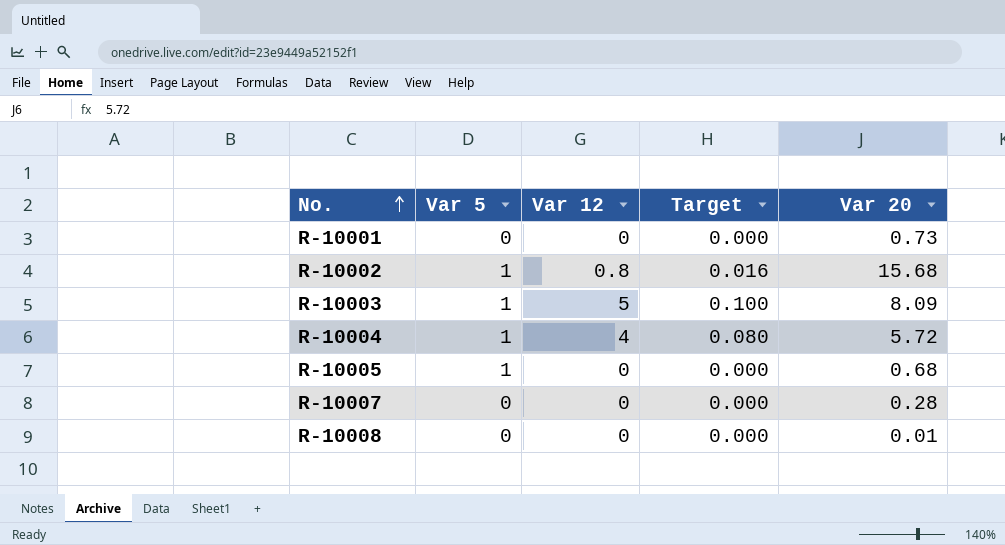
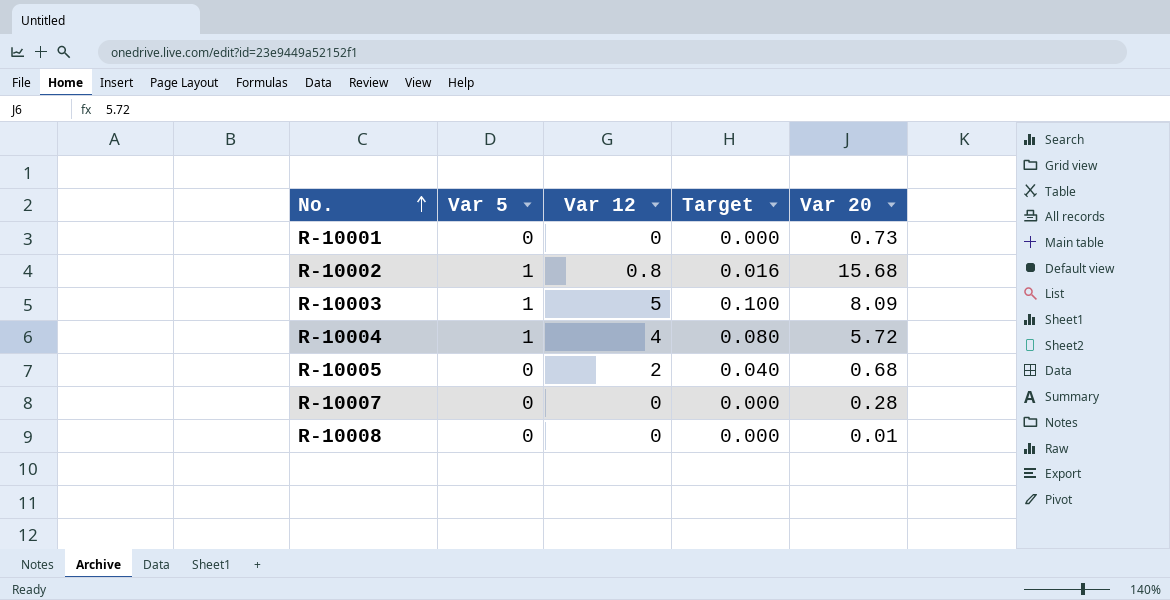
R-10005 | Var 5: 1 -> 0
R-10005 | Var 12: 0 -> 2
R-10005 | Target: 0.000 -> 0.040

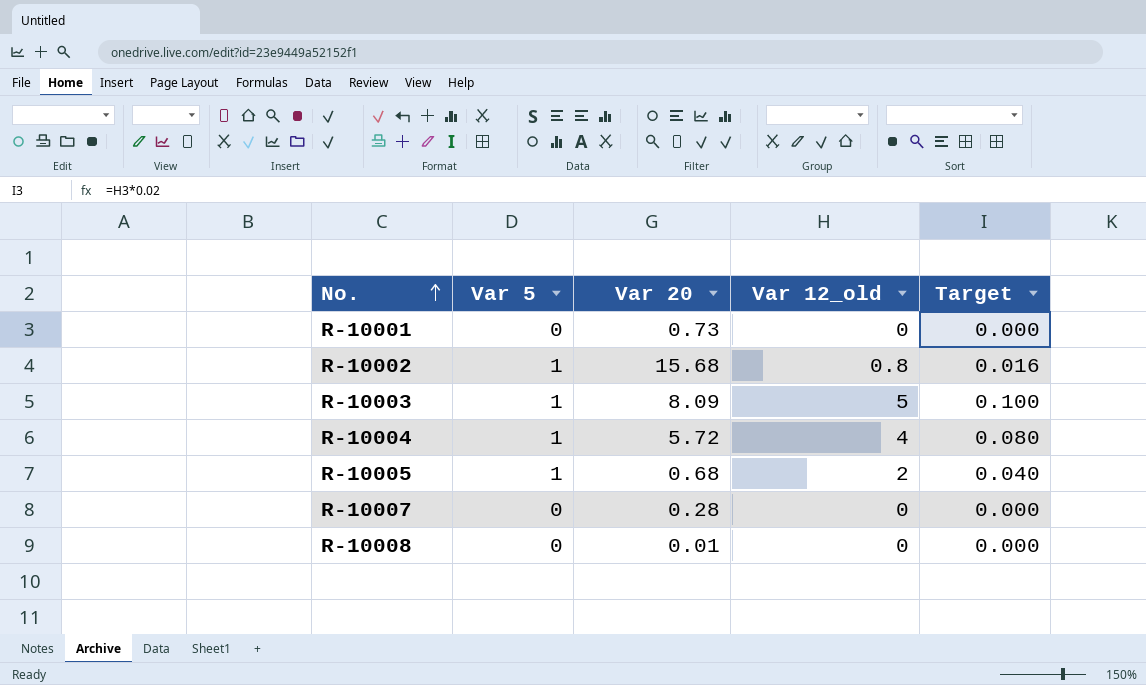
column Var 20 | position: 5 -> 3
column name: Var 12 -> Var 12_old
R-10005 | Var 5: 0 -> 1

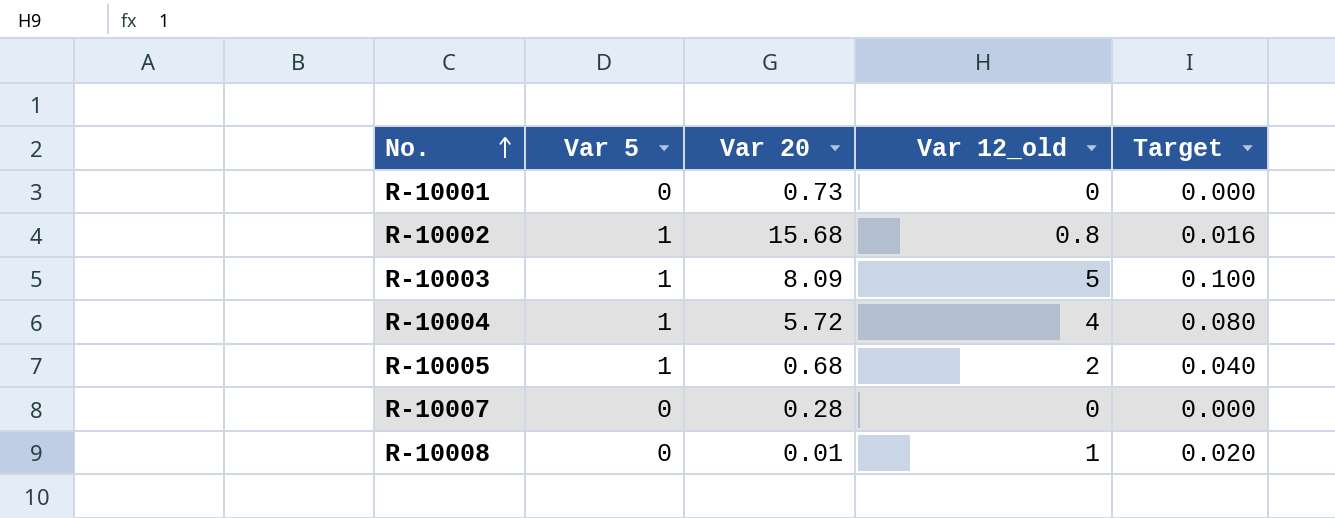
R-10008 | Var 12_old: 0 -> 1
R-10008 | Target: 0.000 -> 0.020

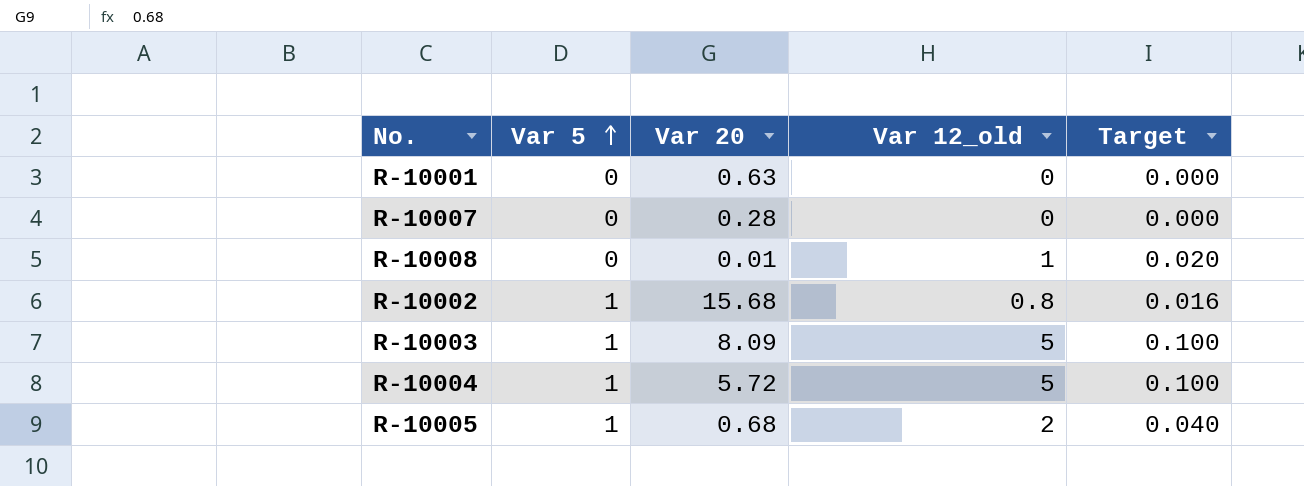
row order: No. ascending -> Var 5 ascending
R-10001 | Var 20: 0.73 -> 0.63
R-10004 | Var 12_old: 4 -> 5
R-10004 | Target: 0.080 -> 0.100

